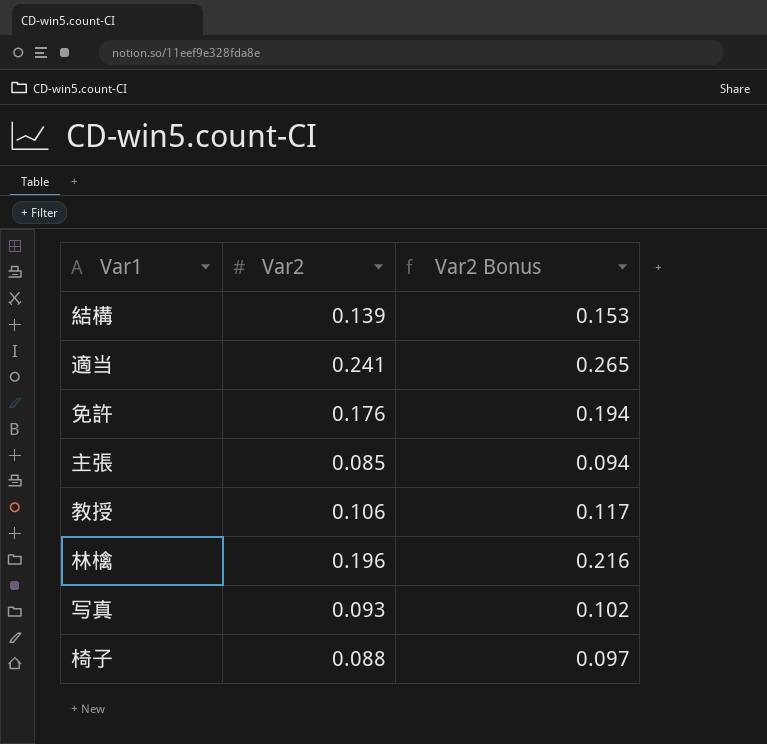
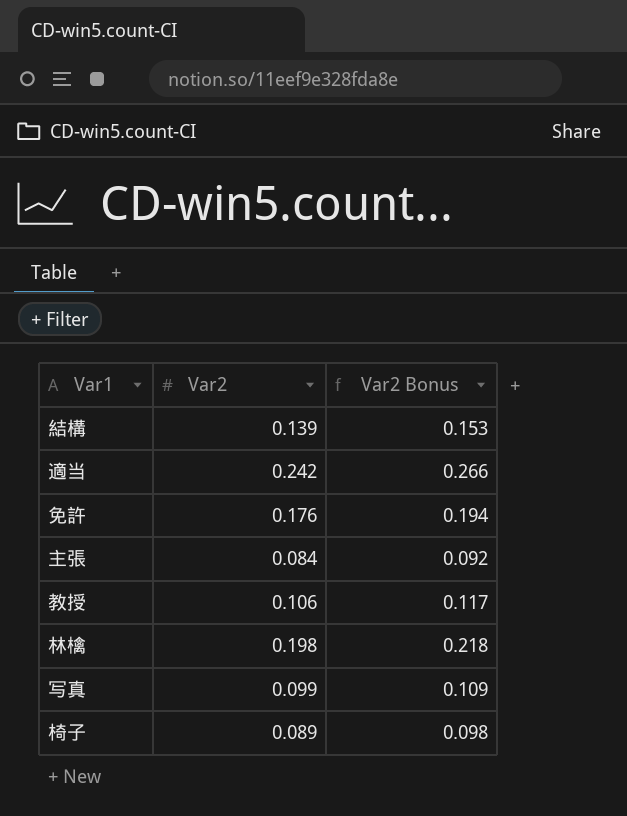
適当 | Var2: 0.241 -> 0.242
適当 | Var2 Bonus: 0.265 -> 0.266
主張 | Var2: 0.085 -> 0.084
主張 | Var2 Bonus: 0.094 -> 0.092
林檎 | Var2: 0.196 -> 0.198
林檎 | Var2 Bonus: 0.216 -> 0.218
写真 | Var2: 0.093 -> 0.099
写真 | Var2 Bonus: 0.102 -> 0.109
椅子 | Var2: 0.088 -> 0.089
椅子 | Var2 Bonus: 0.097 -> 0.098

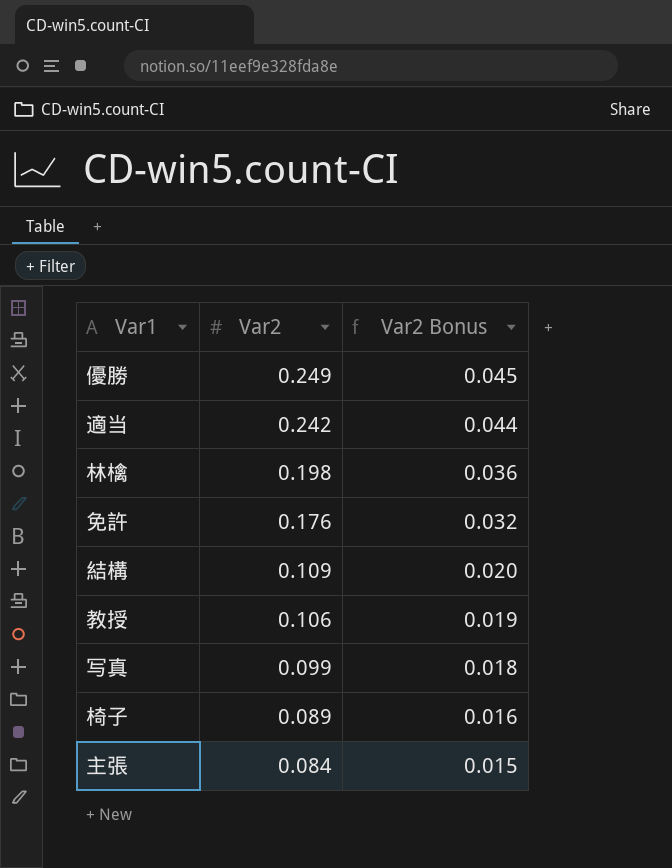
row order: none -> Var2 descending
column Var2 Bonus | formula: [Var2] * 1.1 -> [Var2] * 0.18
row 優勝: none -> 0.249 | 0.045
結構 | Var2: 0.139 -> 0.109

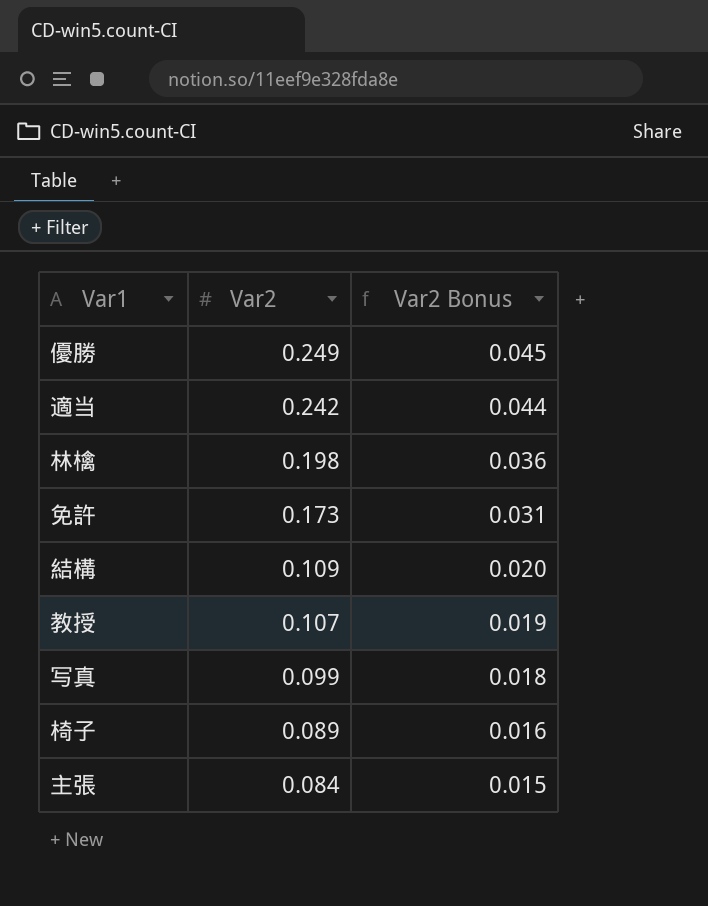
免許 | Var2: 0.176 -> 0.173
免許 | Var2 Bonus: 0.032 -> 0.031
教授 | Var2: 0.106 -> 0.107

